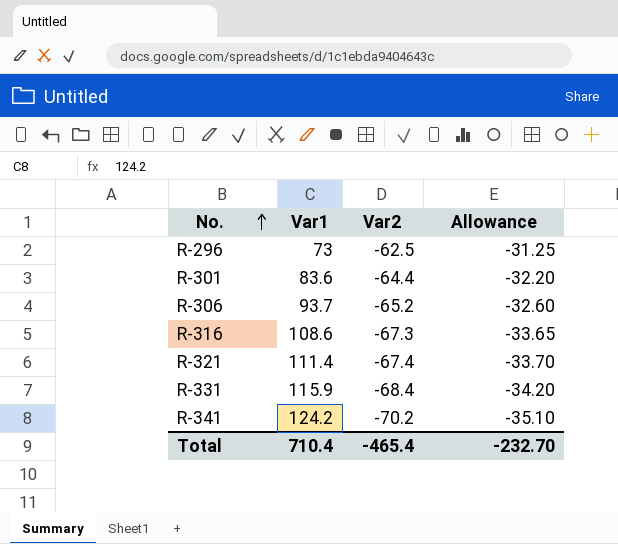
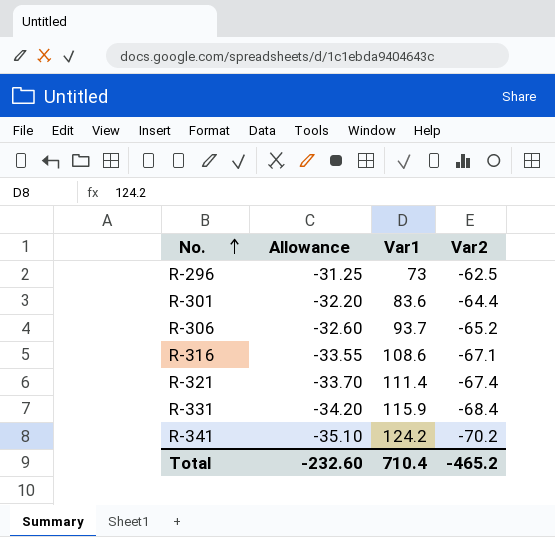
column Allowance | position: 4 -> 2
R-316 | Allowance: -33.65 -> -33.55
R-316 | Var2: -67.3 -> -67.1
Total | Allowance: -232.70 -> -232.60
Total | Var2: -465.4 -> -465.2

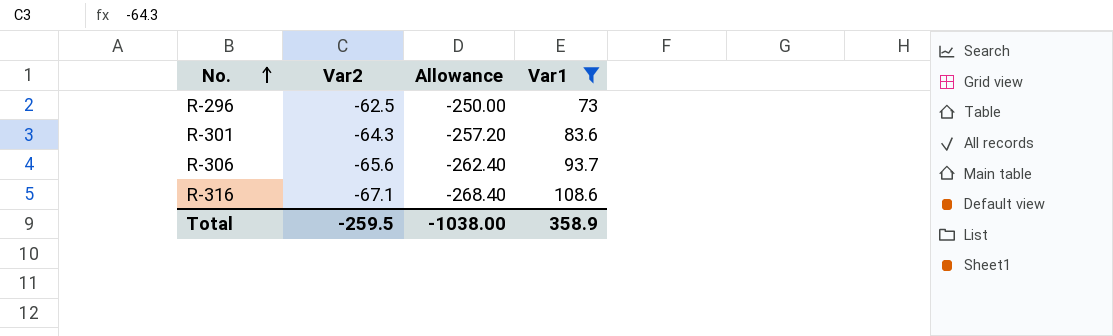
filter: none -> Var1 <= 108.6
column Var2 | position: 4 -> 2
column Allowance | formula: [Var2] * 0.5 -> [Var2] * 4
R-301 | Var2: -64.4 -> -64.3
R-306 | Var2: -65.2 -> -65.6
Total | Var2: -465.2 -> -259.5
Total | Allowance: -232.60 -> -1038.00
Total | Var1: 710.4 -> 358.9

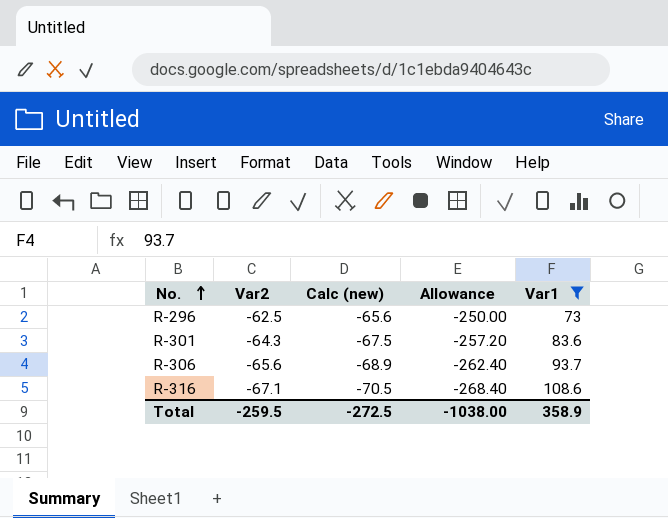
column Calc (new) | formula: none -> [Var2] * 1.05

